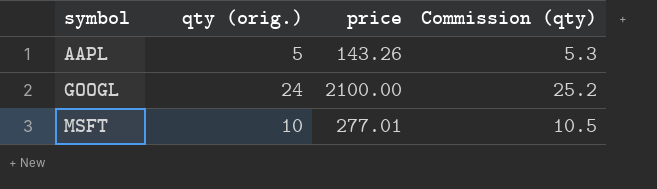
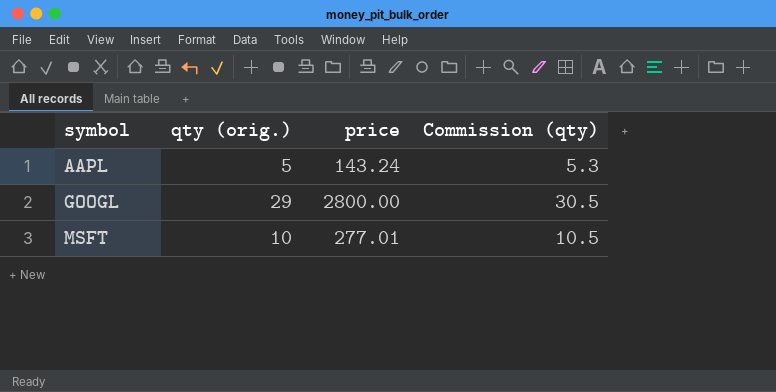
AAPL | price: 143.26 -> 143.24
GOOGL | qty (orig.): 24 -> 29
GOOGL | price: 2100.00 -> 2800.00
GOOGL | Commission (qty): 25.2 -> 30.5

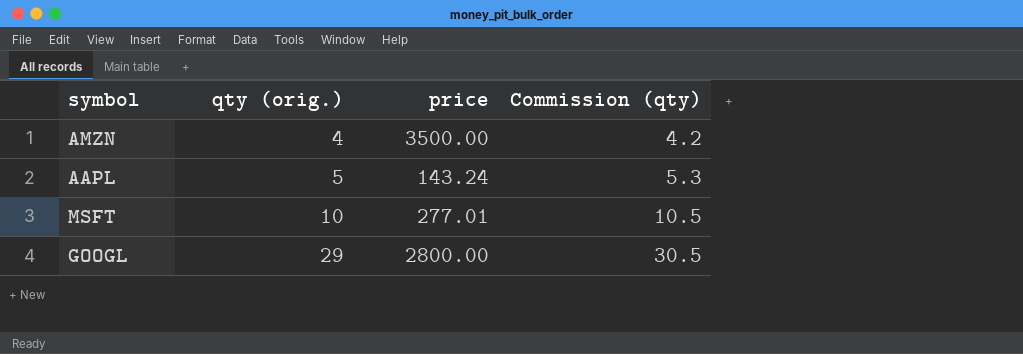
row order: symbol ascending -> qty (orig.) ascending
row AMZN: none -> 4 | 3500.00 | 4.2

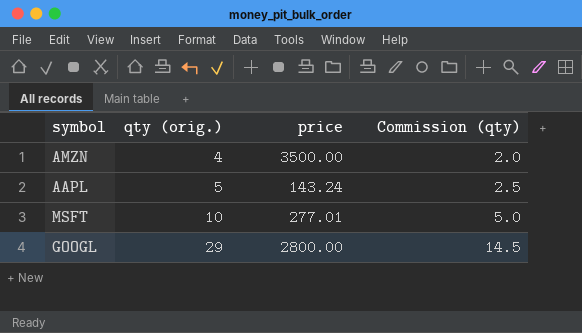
column Commission (qty) | formula: [qty (orig.)] * 1.05 -> [qty (orig.)] * 0.5

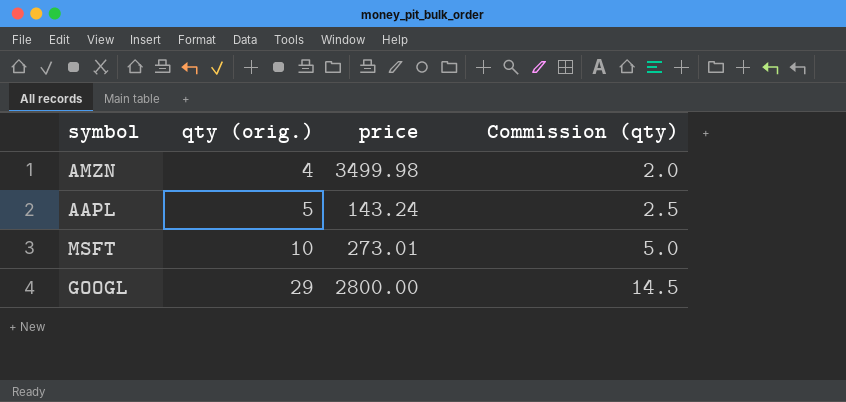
AMZN | price: 3500.00 -> 3499.98
MSFT | price: 277.01 -> 273.01

